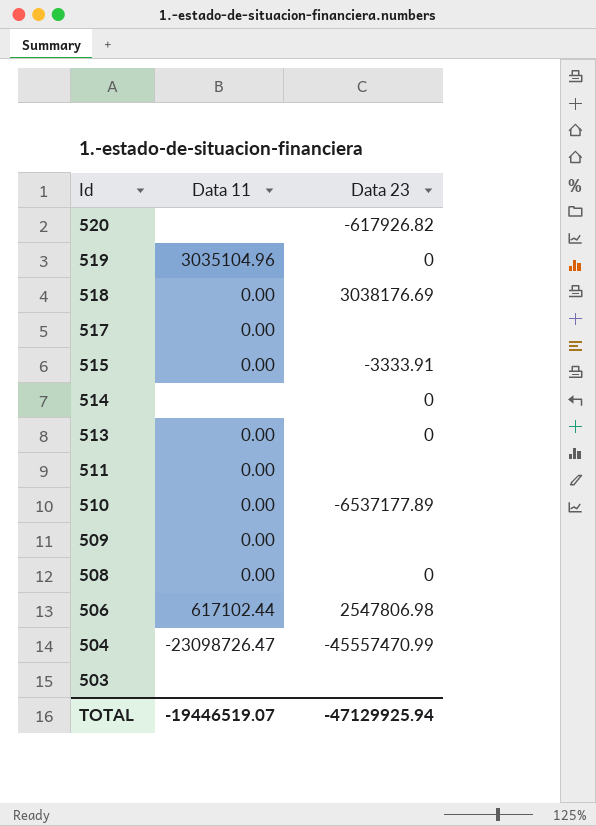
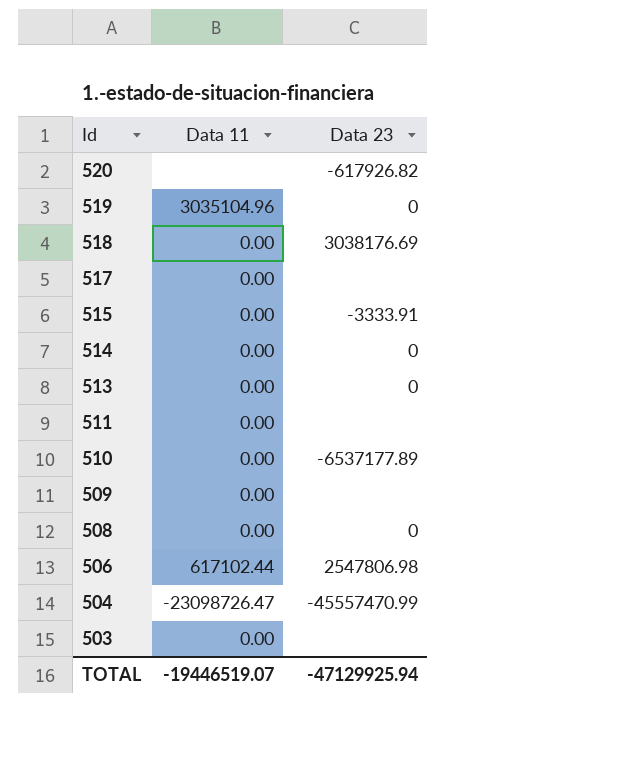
514 | Data 11: none -> 0.00
503 | Data 11: none -> 0.00

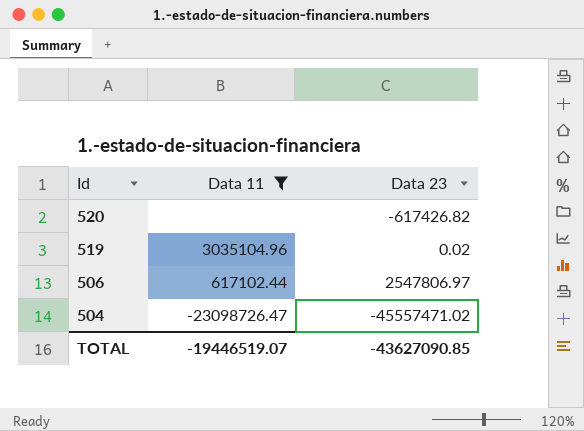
filter: none -> Data 11 != 0.00
520 | Data 23: -617926.82 -> -617426.82
519 | Data 23: 0 -> 0.02
506 | Data 23: 2547806.98 -> 2547806.97
504 | Data 23: -45557470.99 -> -45557471.02
TOTAL | Data 23: -47129925.94 -> -43627090.85

